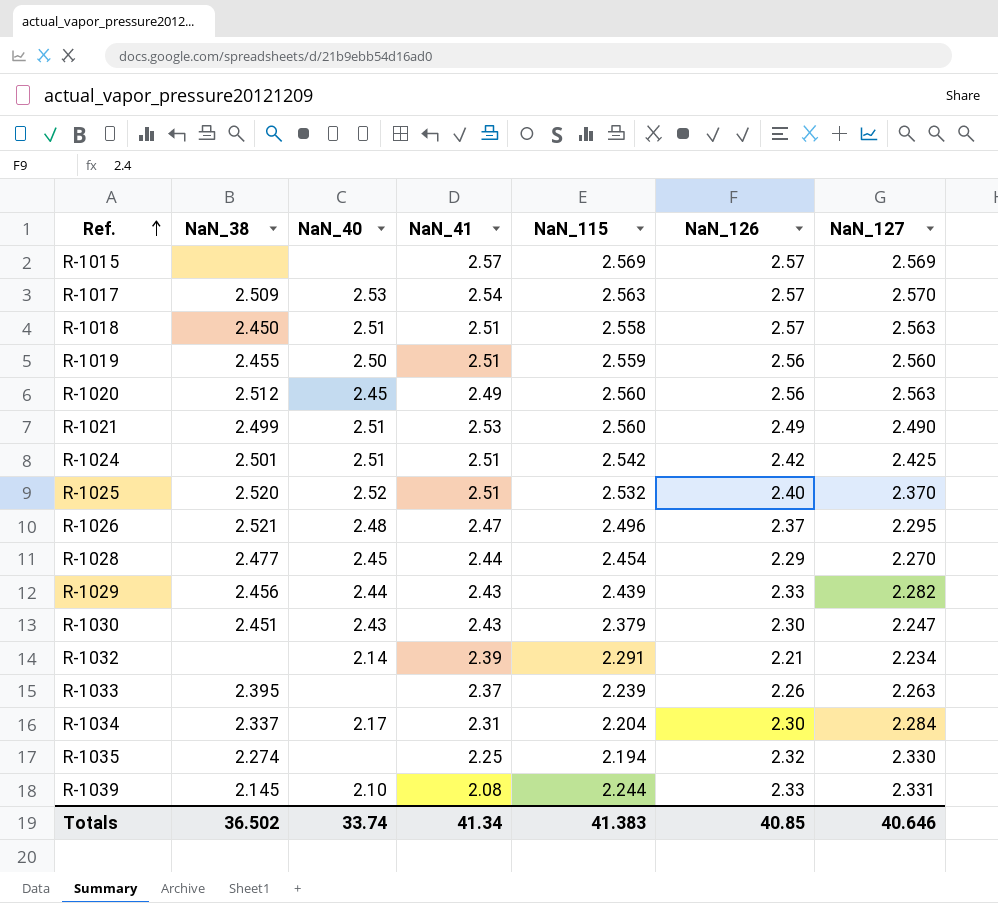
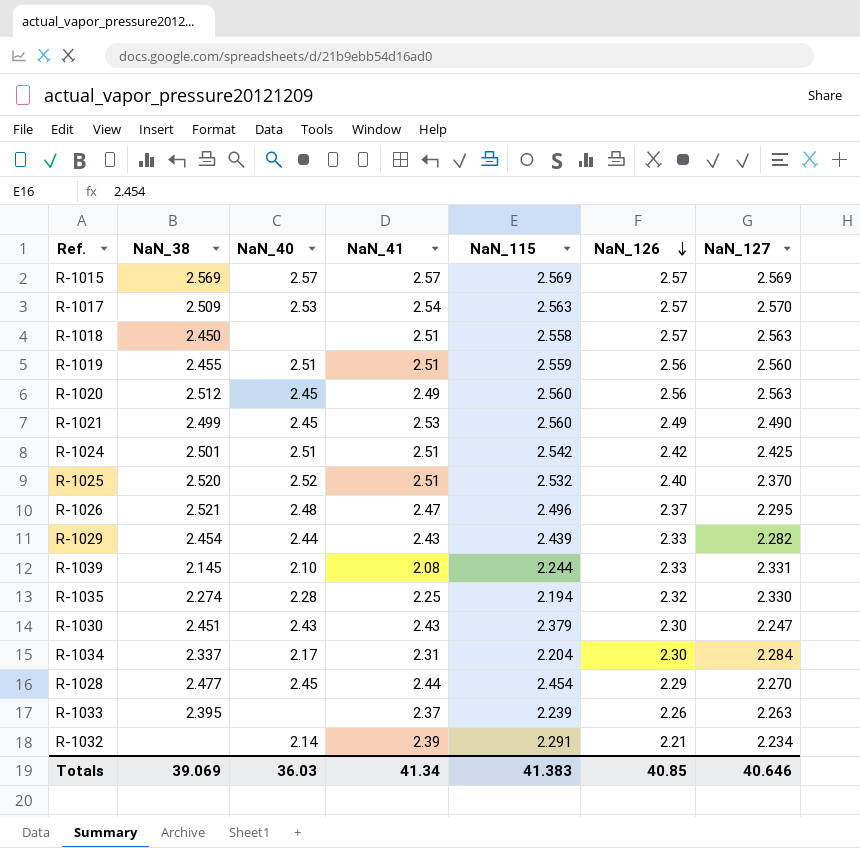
row order: Ref. ascending -> NaN_126 descending
R-1015 | NaN_38: none -> 2.569
R-1015 | NaN_40: none -> 2.57
R-1018 | NaN_40: 2.51 -> none
R-1019 | NaN_40: 2.50 -> 2.51
R-1021 | NaN_40: 2.51 -> 2.45
R-1029 | NaN_38: 2.456 -> 2.454
R-1035 | NaN_40: none -> 2.28
Totals | NaN_38: 36.502 -> 39.069
Totals | NaN_40: 33.74 -> 36.03

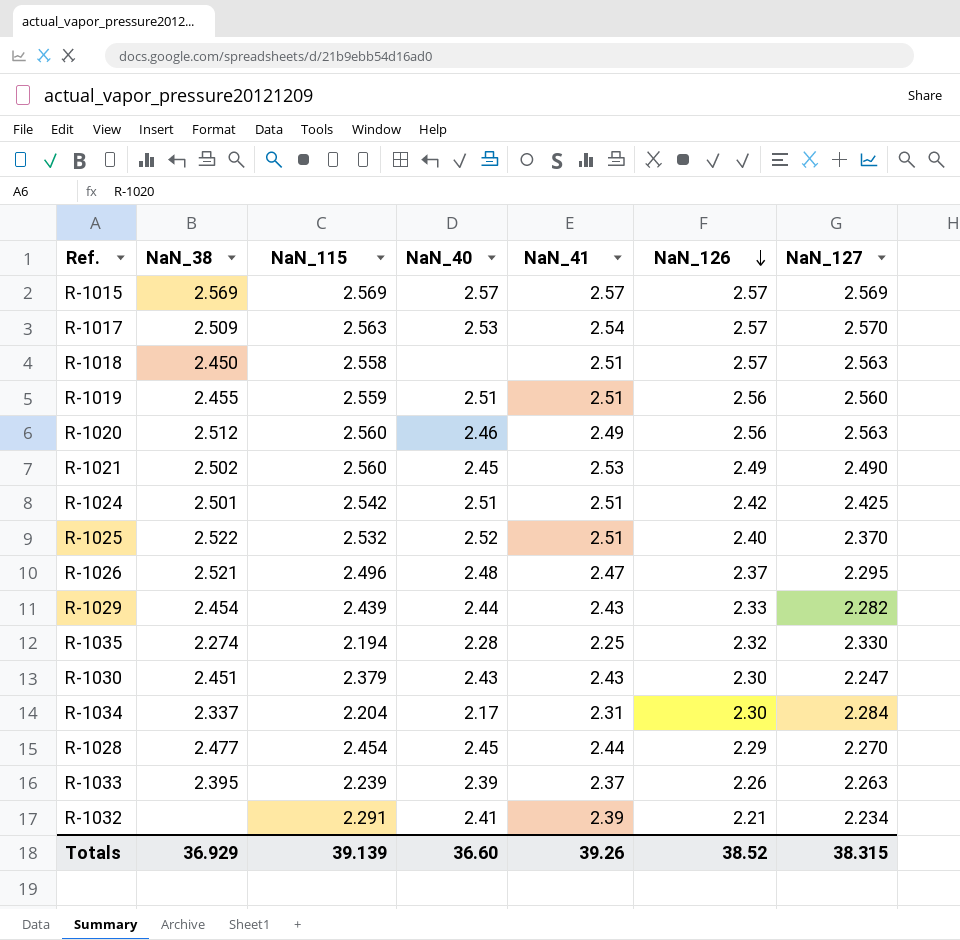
column NaN_115 | position: 5 -> 3
row R-1039: 2.145 | 2.10 | 2.08 | 2.244 | 2.33 | 2.331 -> none
R-1020 | NaN_40: 2.45 -> 2.46
R-1021 | NaN_38: 2.499 -> 2.502
R-1025 | NaN_38: 2.520 -> 2.522
R-1033 | NaN_40: none -> 2.39
R-1032 | NaN_40: 2.14 -> 2.41
Totals | NaN_38: 39.069 -> 36.929
Totals | NaN_115: 41.383 -> 39.139
Totals | NaN_40: 36.03 -> 36.60
Totals | NaN_41: 41.34 -> 39.26
Totals | NaN_126: 40.85 -> 38.52
Totals | NaN_127: 40.646 -> 38.315

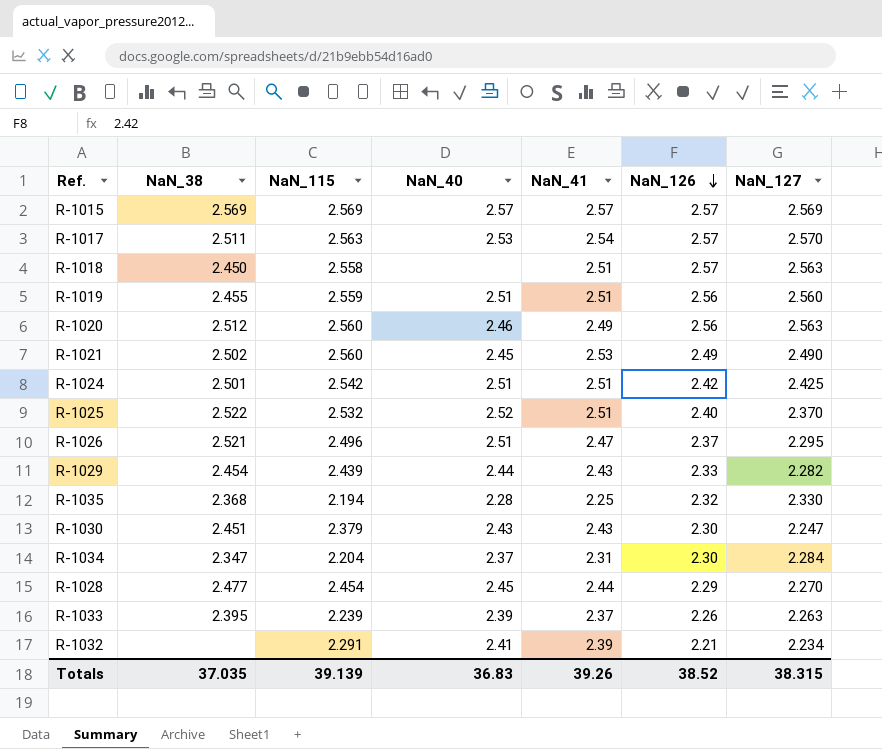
R-1017 | NaN_38: 2.509 -> 2.511
R-1026 | NaN_40: 2.48 -> 2.51
R-1035 | NaN_38: 2.274 -> 2.368
R-1034 | NaN_38: 2.337 -> 2.347
R-1034 | NaN_40: 2.17 -> 2.37
Totals | NaN_38: 36.929 -> 37.035
Totals | NaN_40: 36.60 -> 36.83

